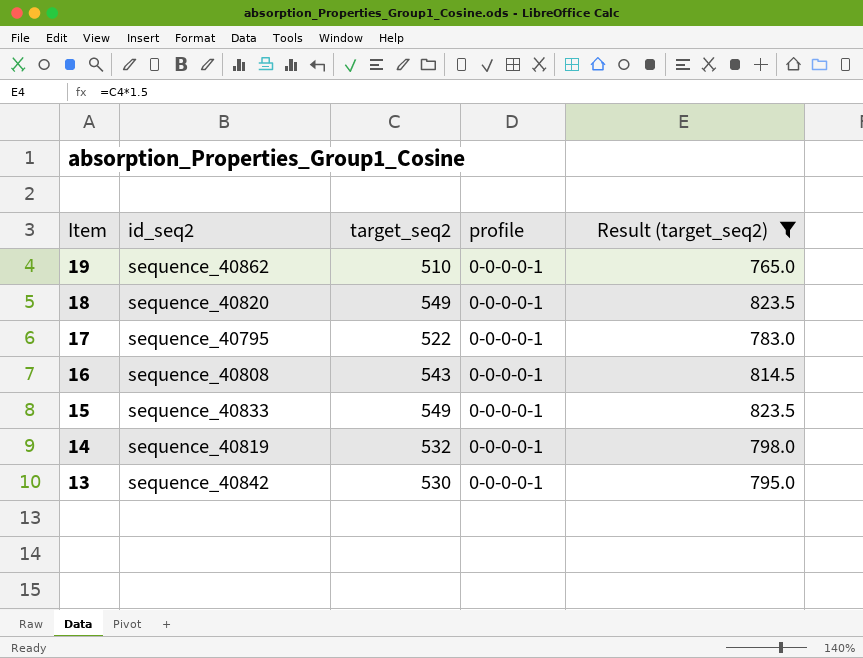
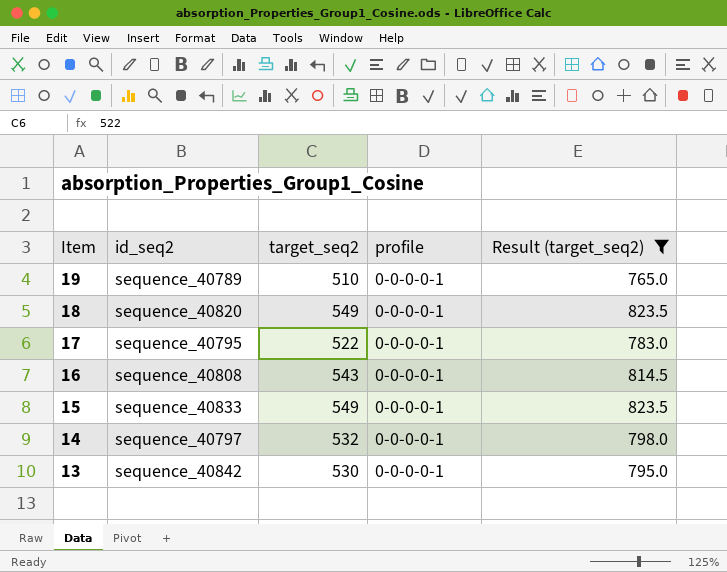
19 | id_seq2: sequence_40862 -> sequence_40789
14 | id_seq2: sequence_40819 -> sequence_40797

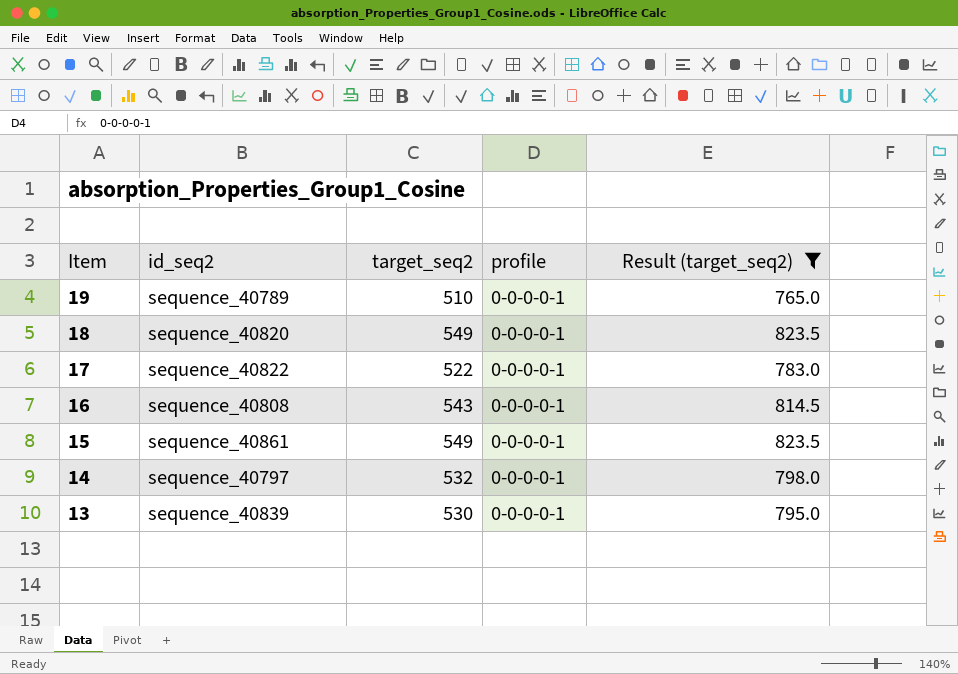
17 | id_seq2: sequence_40795 -> sequence_40822
15 | id_seq2: sequence_40833 -> sequence_40861
13 | id_seq2: sequence_40842 -> sequence_40839

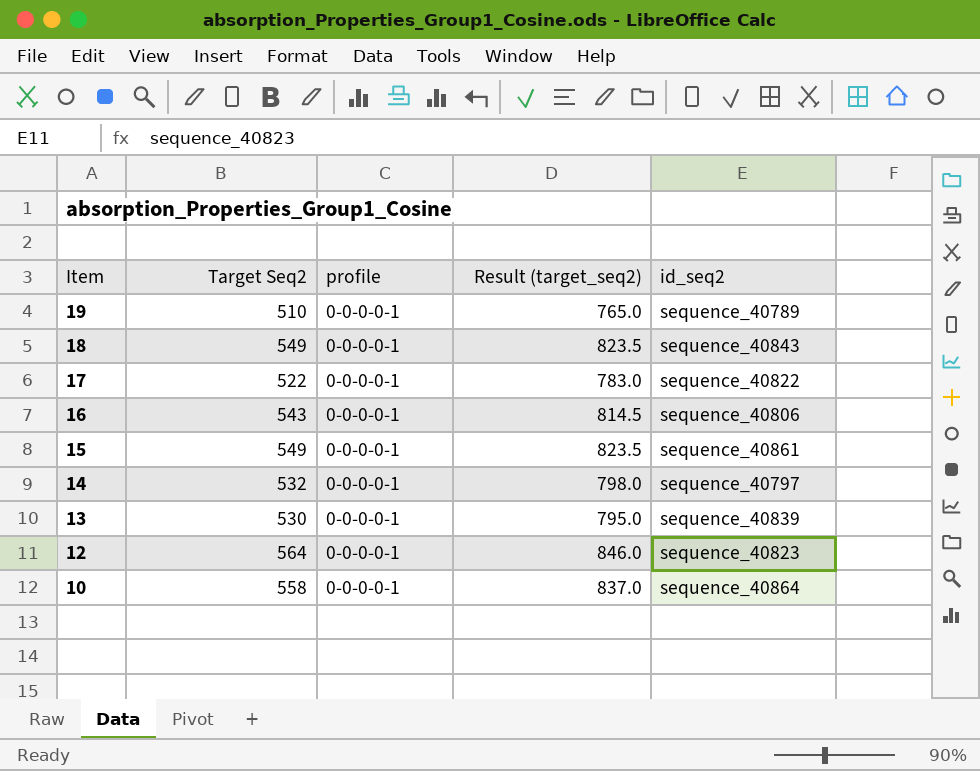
filter: Result (target_seq2) <= 823.5 -> none
column name: target_seq2 -> Target Seq2
column id_seq2 | position: 2 -> 5
18 | id_seq2: sequence_40820 -> sequence_40843
16 | id_seq2: sequence_40808 -> sequence_40806

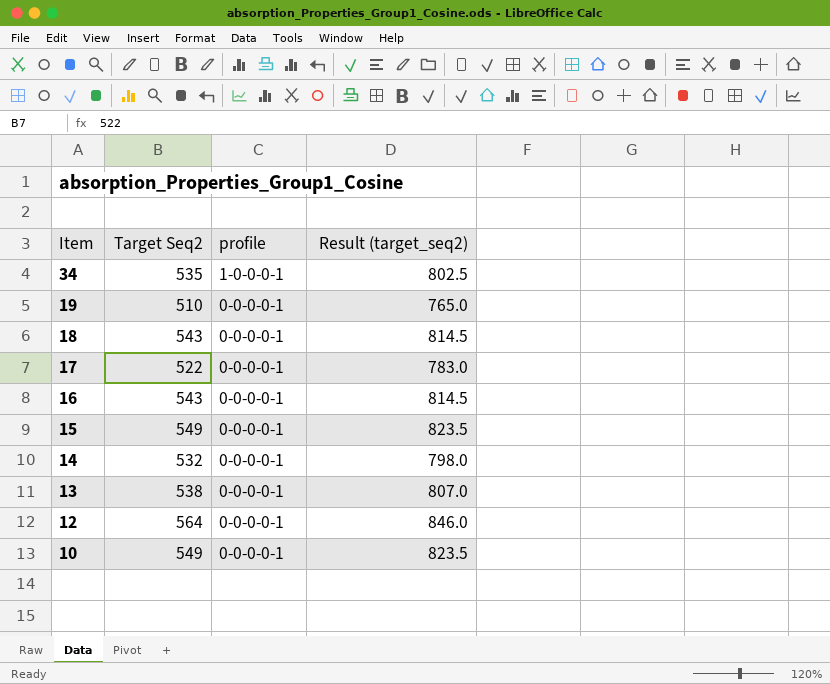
column id_seq2 | position: 5 -> none
row 34: none -> 535 | 1-0-0-0-1 | 802.5
18 | Target Seq2: 549 -> 543
18 | Result (target_seq2): 823.5 -> 814.5
13 | Target Seq2: 530 -> 538
13 | Result (target_seq2): 795.0 -> 807.0
10 | Target Seq2: 558 -> 549
10 | Result (target_seq2): 837.0 -> 823.5

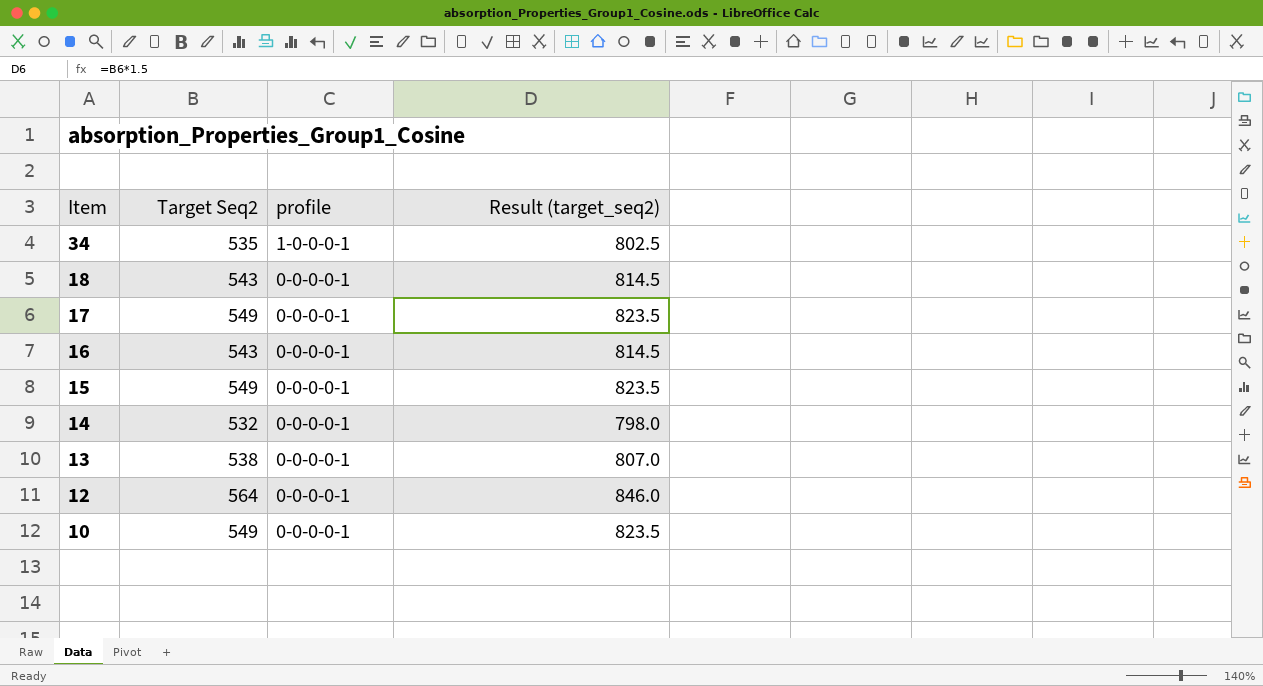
row 19: 510 | 0-0-0-0-1 | 765.0 -> none
17 | Target Seq2: 522 -> 549
17 | Result (target_seq2): 783.0 -> 823.5

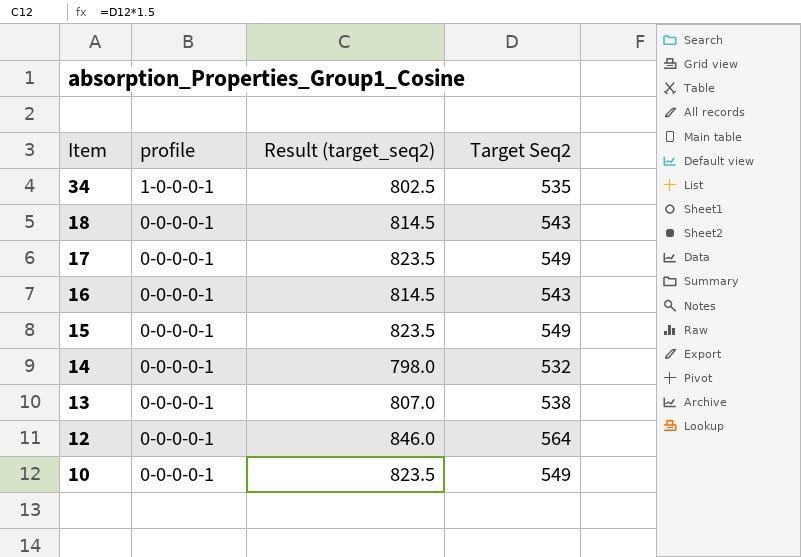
column Target Seq2 | position: 2 -> 4

